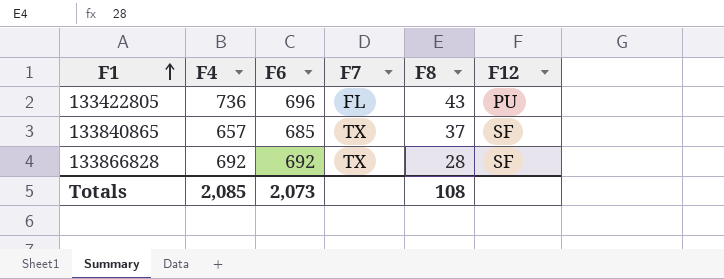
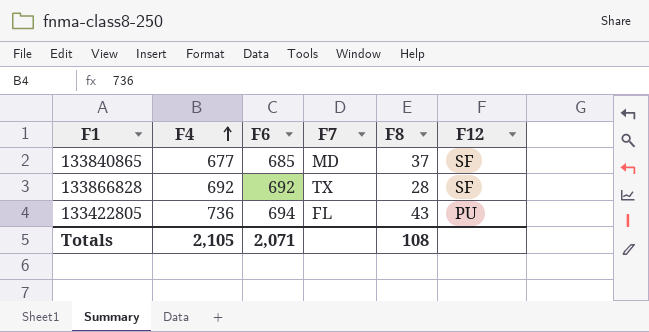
row order: F1 ascending -> F4 ascending
133840865 | F4: 657 -> 677
133840865 | F7: TX -> MD
133422805 | F6: 696 -> 694
Totals | F4: 2,085 -> 2,105
Totals | F6: 2,073 -> 2,071

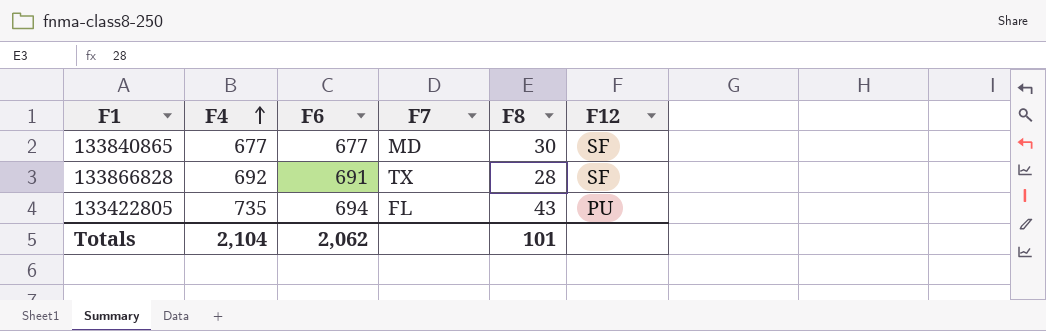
133840865 | F6: 685 -> 677
133840865 | F8: 37 -> 30
133866828 | F6: 692 -> 691
133422805 | F4: 736 -> 735
Totals | F4: 2,105 -> 2,104
Totals | F6: 2,071 -> 2,062
Totals | F8: 108 -> 101

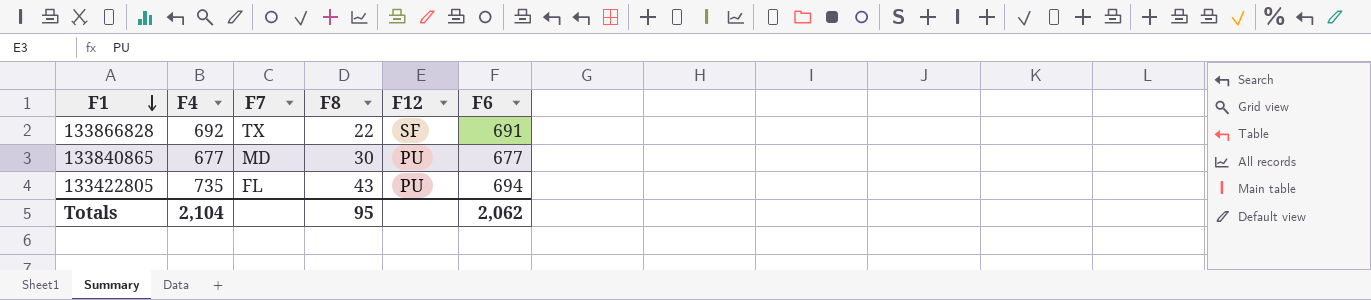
row order: F4 ascending -> F1 descending
column F6 | position: 3 -> 6
133866828 | F8: 28 -> 22
133840865 | F12: SF -> PU
Totals | F8: 101 -> 95

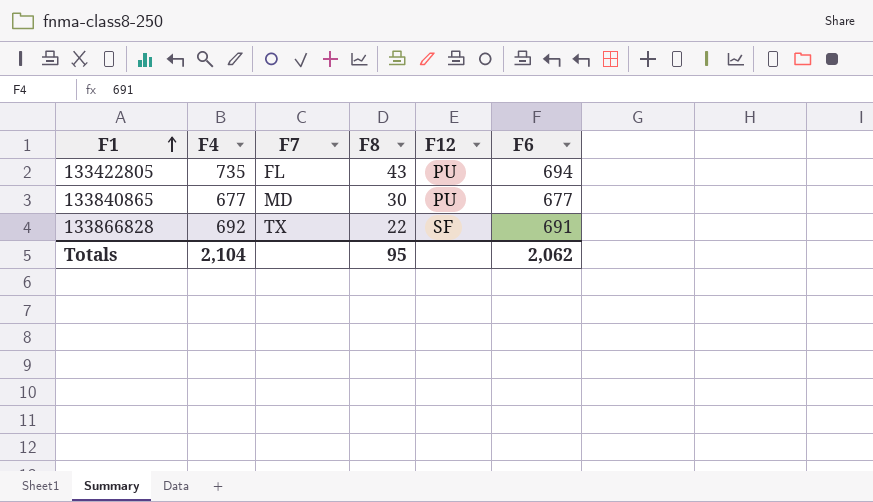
row order: F1 descending -> F1 ascending

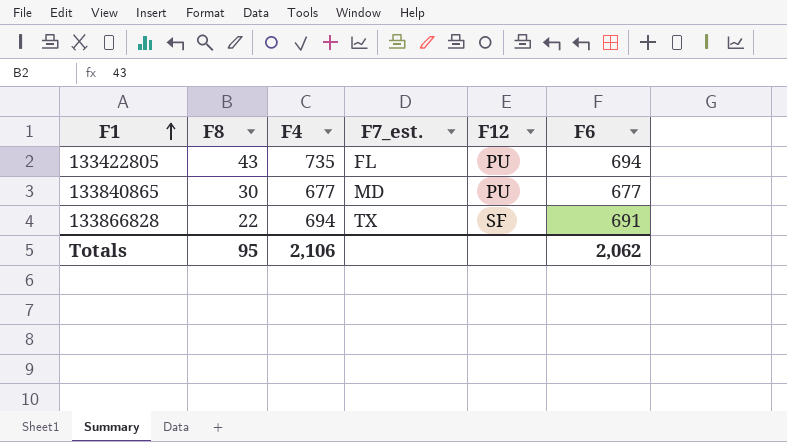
column F8 | position: 4 -> 2
column name: F7 -> F7_est.
133866828 | F4: 692 -> 694
Totals | F4: 2,104 -> 2,106

